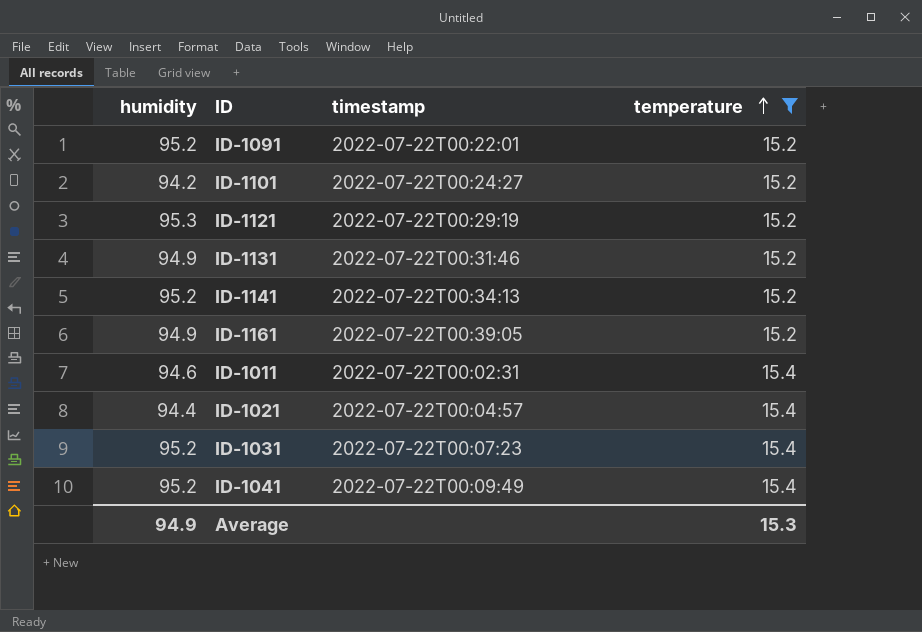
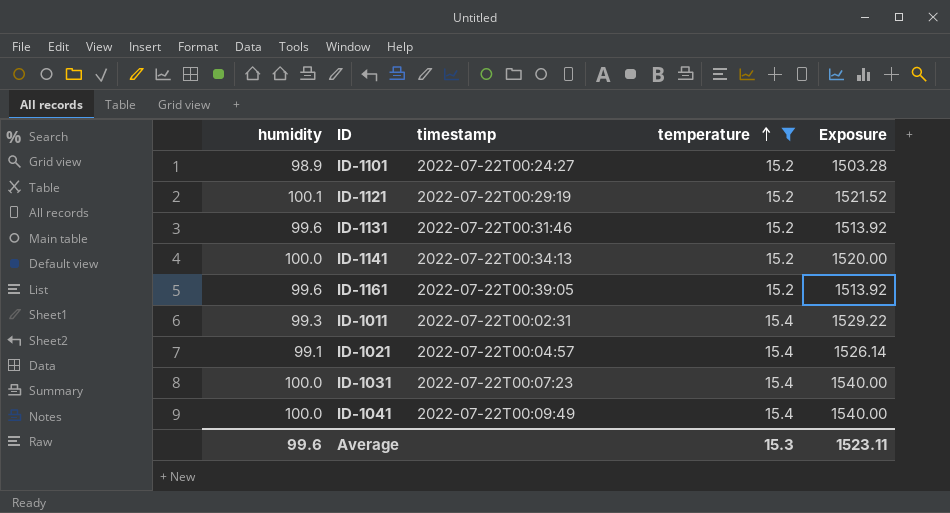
column Exposure | formula: none -> [humidity] * [temperature]
row ID-1091: 95.2 | 2022-07-22T00:22:01 | 15.2 -> none
ID-1101 | humidity: 94.2 -> 98.9
ID-1121 | humidity: 95.3 -> 100.1
ID-1131 | humidity: 94.9 -> 99.6
ID-1141 | humidity: 95.2 -> 100.0
ID-1161 | humidity: 94.9 -> 99.6
ID-1011 | humidity: 94.6 -> 99.3
ID-1021 | humidity: 94.4 -> 99.1
ID-1031 | humidity: 95.2 -> 100.0
ID-1041 | humidity: 95.2 -> 100.0
Average | humidity: 94.9 -> 99.6

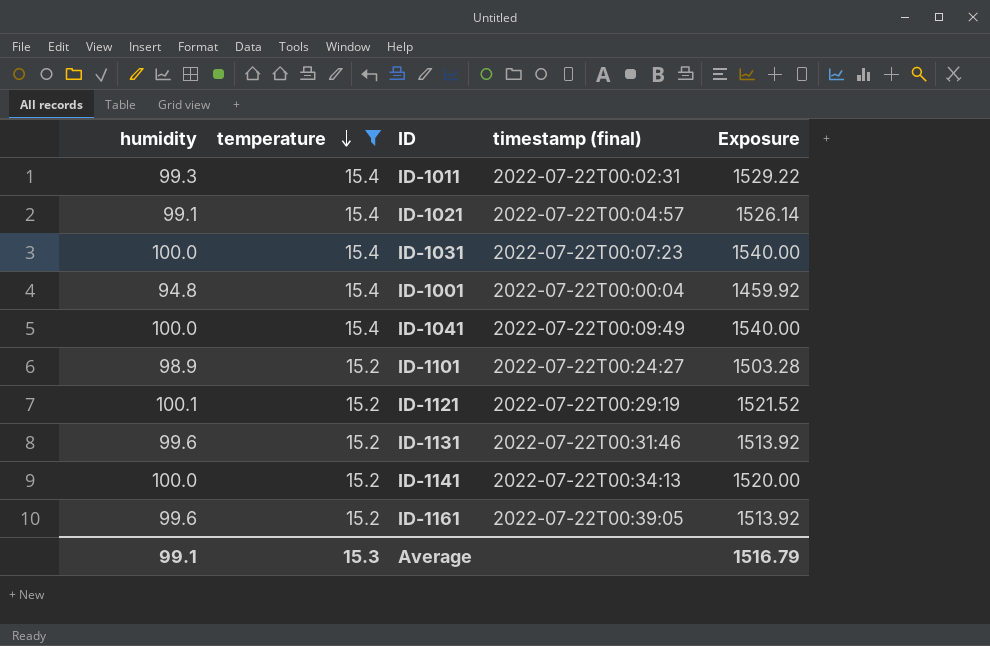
row order: temperature ascending -> temperature descending
column temperature | position: 4 -> 2
column name: timestamp -> timestamp (final)
row ID-1001: none -> 94.8 | 15.4 | 2022-07-22T00:00:04 | 1459.92
Average | humidity: 99.6 -> 99.1
Average | Exposure: 1523.11 -> 1516.79

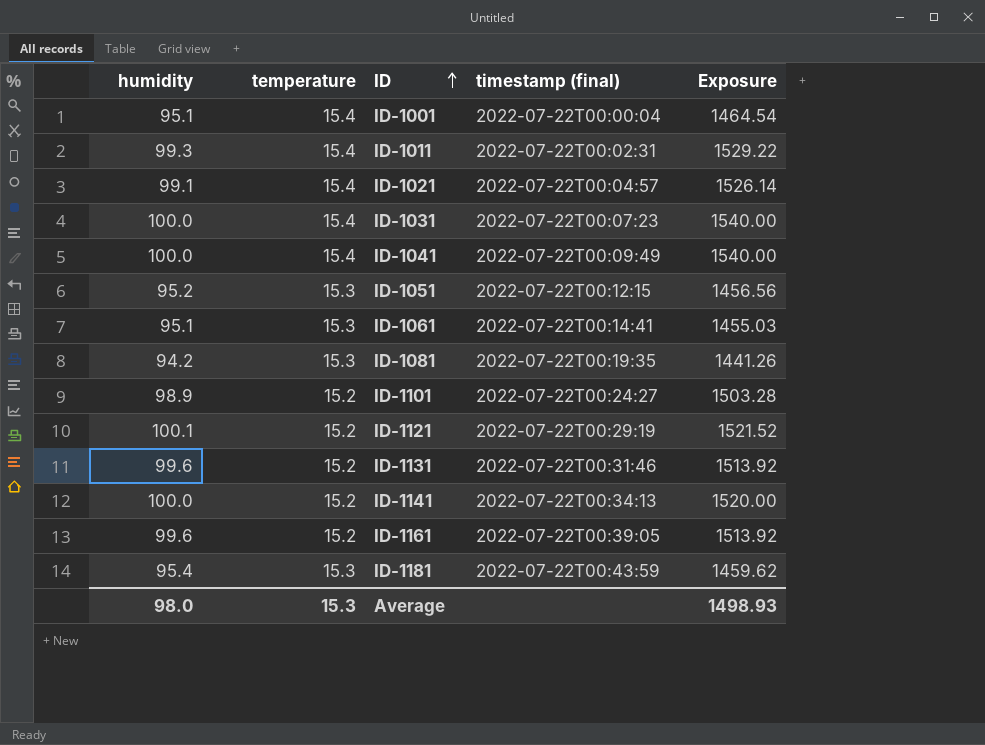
filter: temperature != 15.3 -> none
row order: temperature descending -> ID ascending
ID-1001 | humidity: 94.8 -> 95.1
ID-1001 | Exposure: 1459.92 -> 1464.54
Average | humidity: 99.1 -> 98.0
Average | Exposure: 1516.79 -> 1498.93

